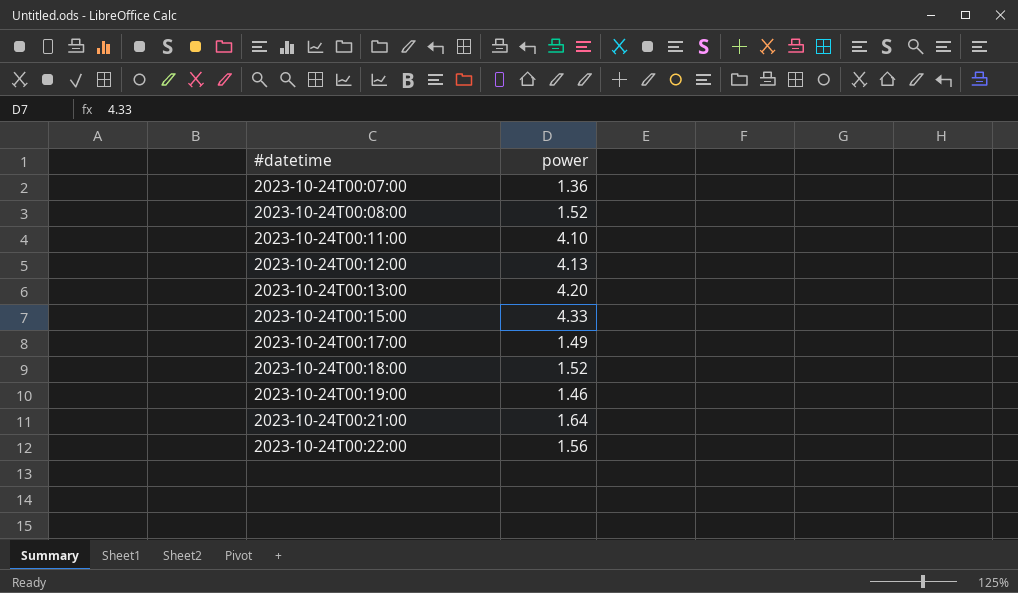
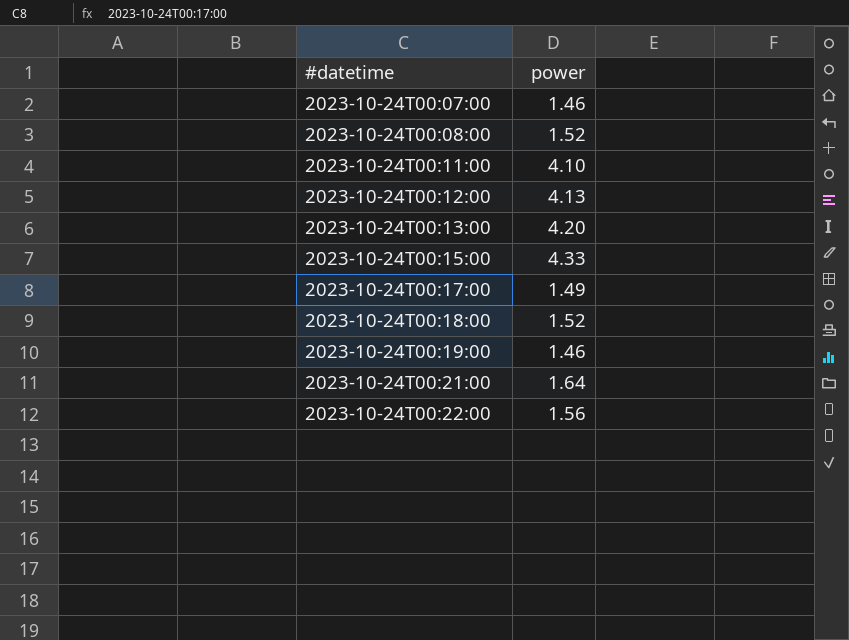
2023-10-24T00:07:00 | power: 1.36 -> 1.46

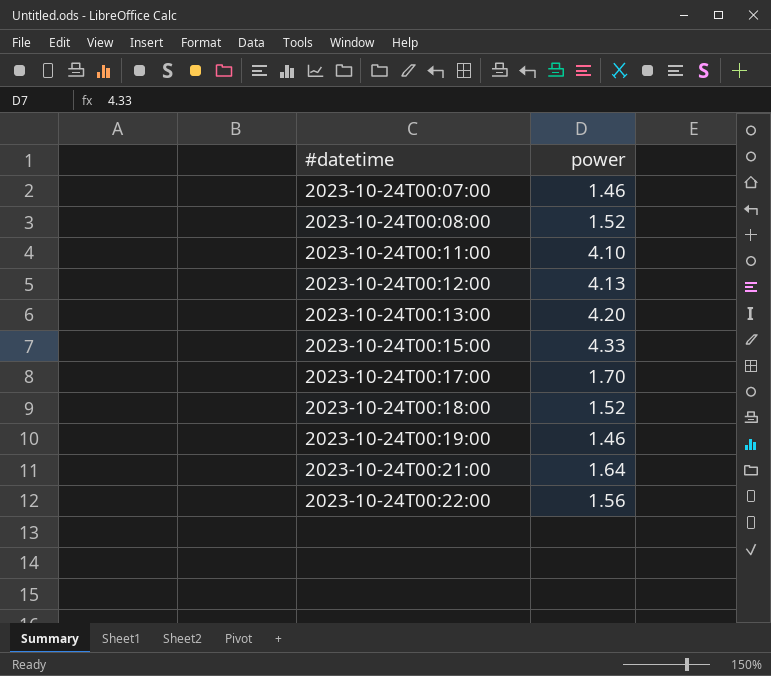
2023-10-24T00:17:00 | power: 1.49 -> 1.70

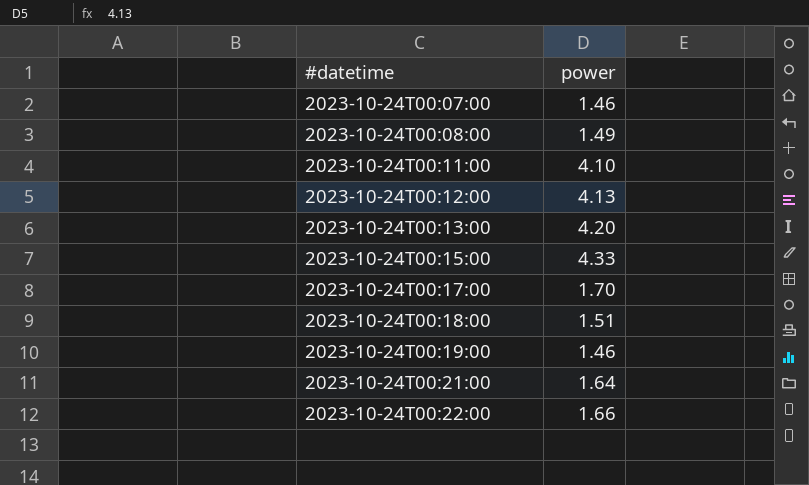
2023-10-24T00:08:00 | power: 1.52 -> 1.49
2023-10-24T00:18:00 | power: 1.52 -> 1.51
2023-10-24T00:22:00 | power: 1.56 -> 1.66

